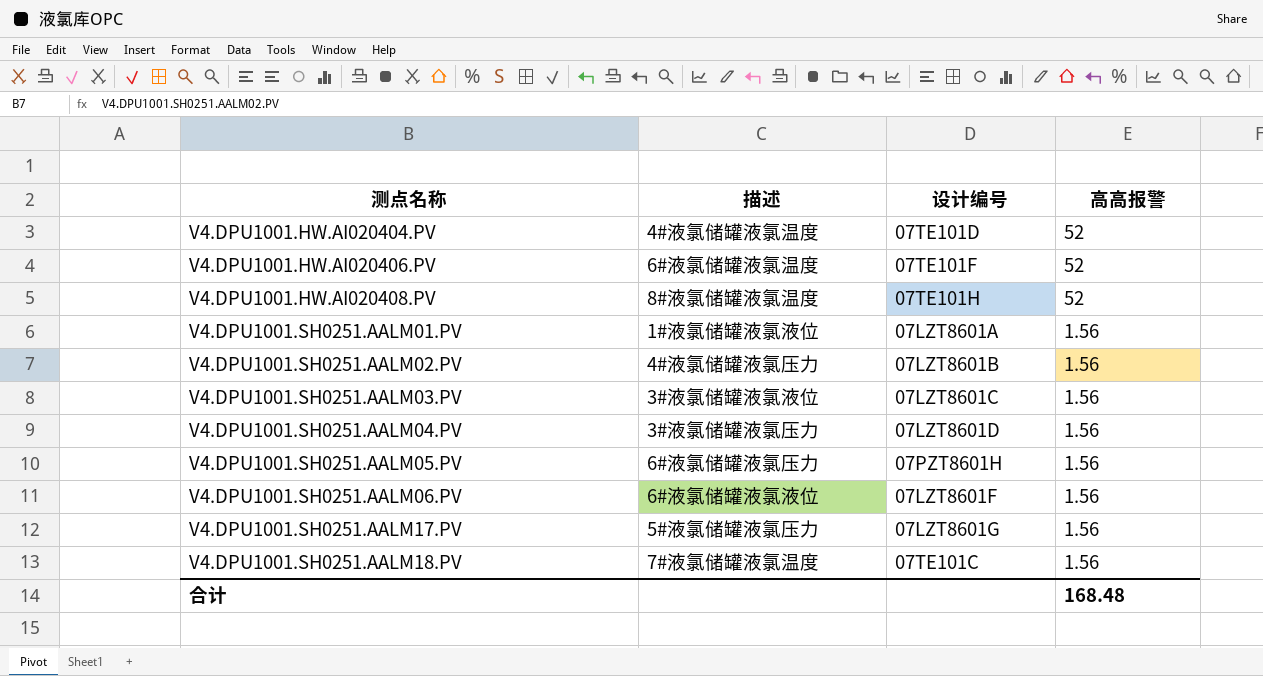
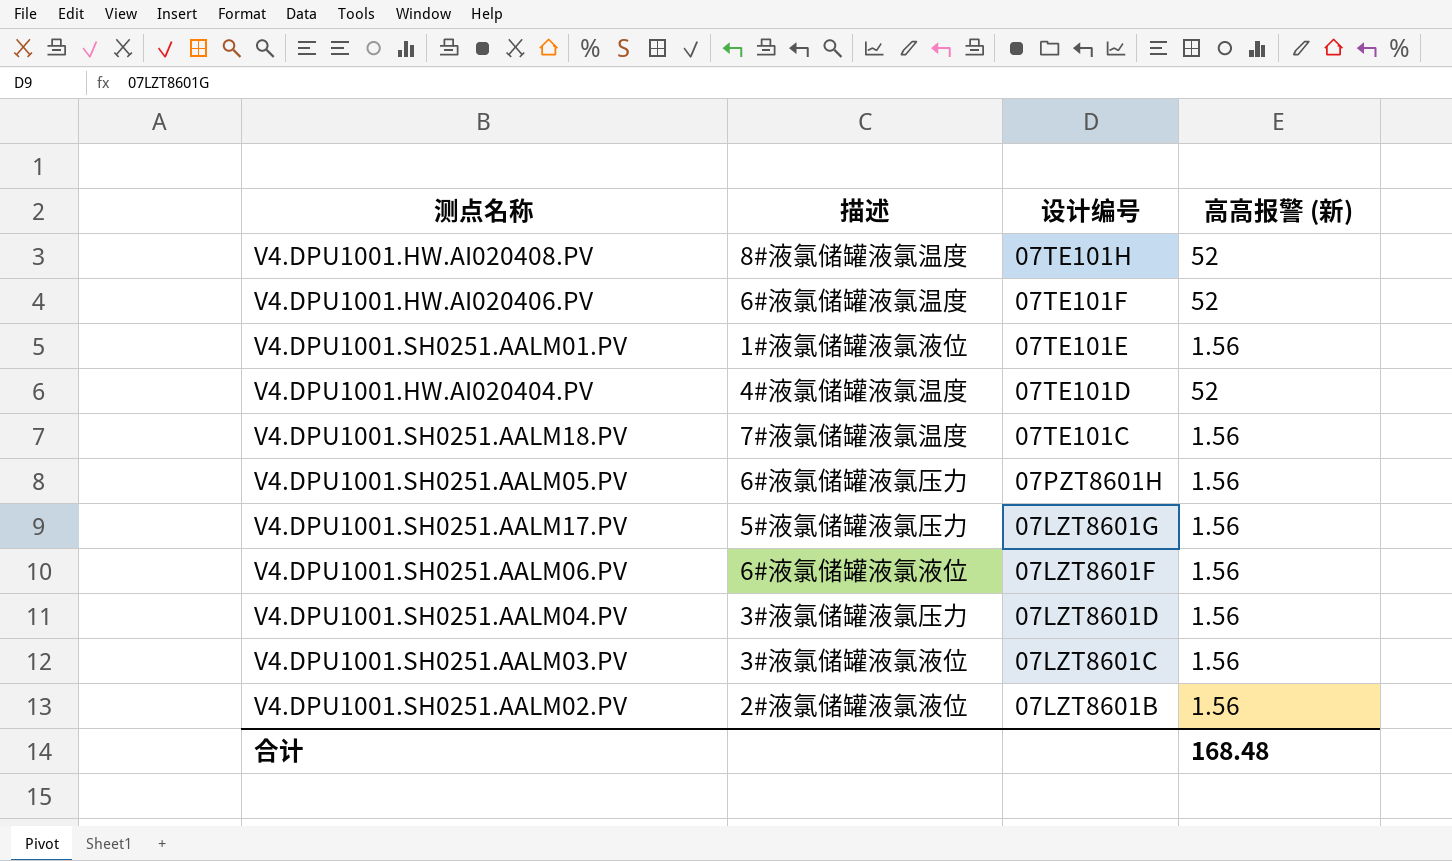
row order: 测点名称 ascending -> 设计编号 descending
column name: 高高报警 -> 高高报警 (新)
V4.DPU1001.SH0251.AALM01.PV | 设计编号: 07LZT8601A -> 07TE101E
V4.DPU1001.SH0251.AALM02.PV | 描述: 4#液氯储罐液氯压力 -> 2#液氯储罐液氯液位

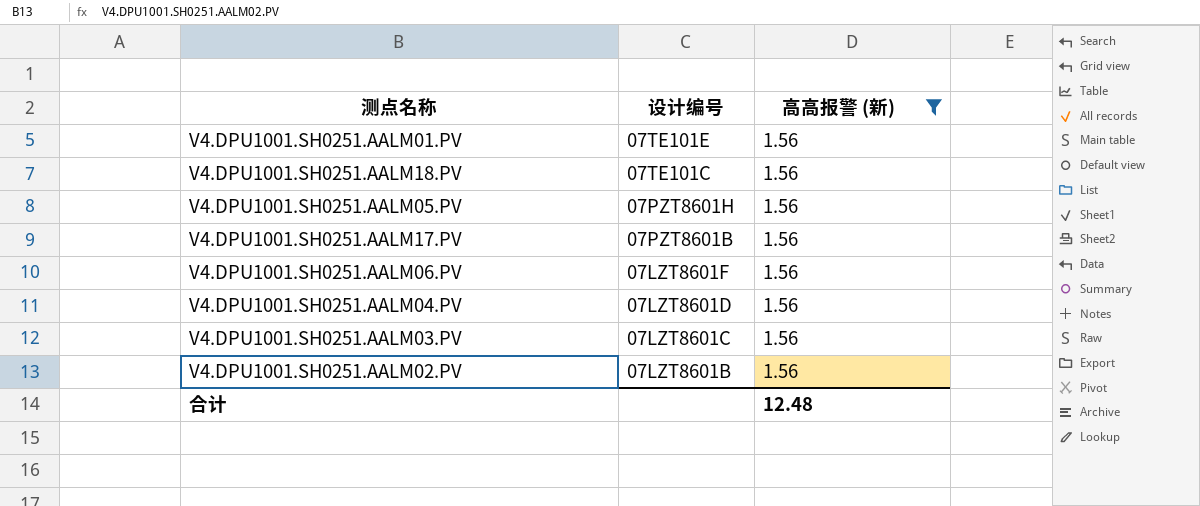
filter: none -> 高高报警 (新) = 1.56
column 描述 | position: 2 -> none
V4.DPU1001.SH0251.AALM17.PV | 设计编号: 07LZT8601G -> 07PZT8601B
合计 | 高高报警 (新): 168.48 -> 12.48

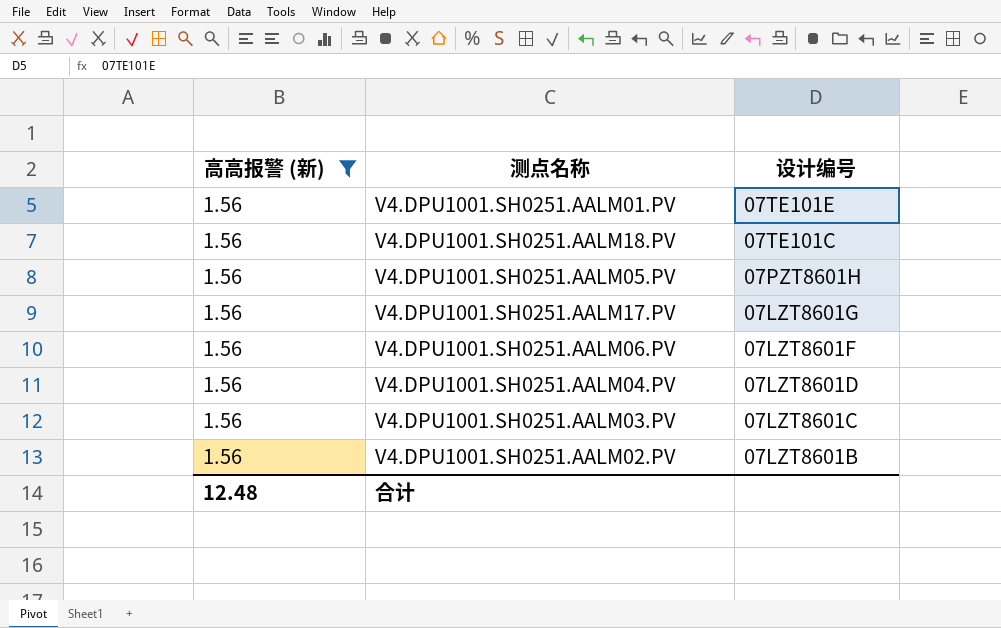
column 高高报警 (新) | position: 3 -> 1
V4.DPU1001.SH0251.AALM17.PV | 设计编号: 07PZT8601B -> 07LZT8601G

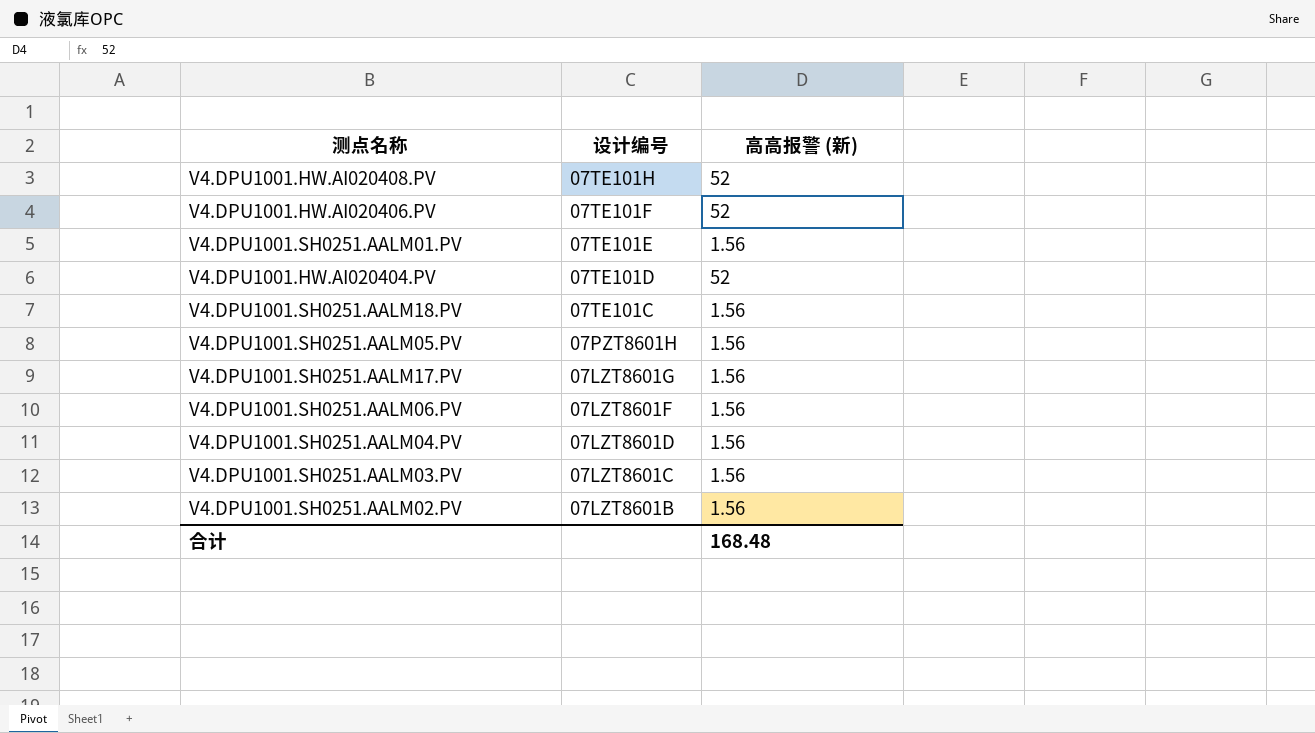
filter: 高高报警 (新) = 1.56 -> none
column 高高报警 (新) | position: 1 -> 3
合计 | 高高报警 (新): 12.48 -> 168.48

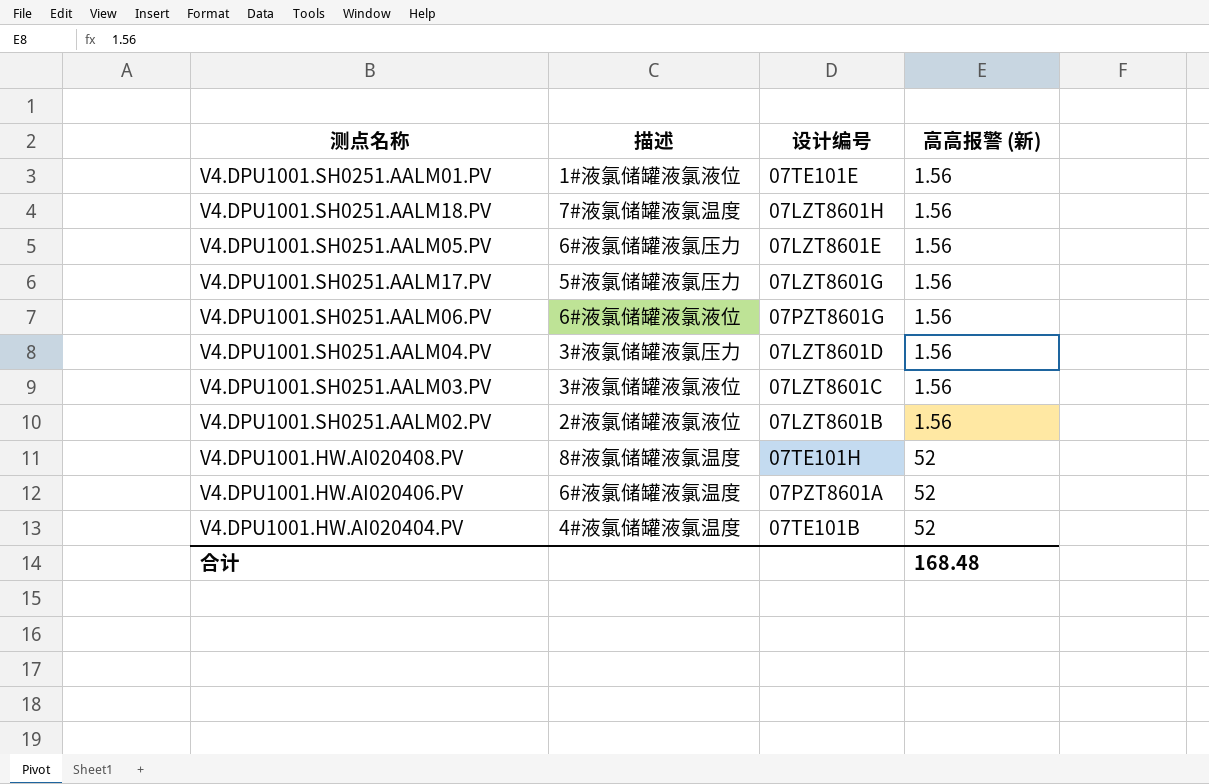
row order: 设计编号 descending -> 高高报警 (新) ascending
column 描述 | position: none -> 2
V4.DPU1001.SH0251.AALM18.PV | 设计编号: 07TE101C -> 07LZT8601H
V4.DPU1001.SH0251.AALM05.PV | 设计编号: 07PZT8601H -> 07LZT8601E
V4.DPU1001.SH0251.AALM06.PV | 设计编号: 07LZT8601F -> 07PZT8601G
V4.DPU1001.HW.AI020406.PV | 设计编号: 07TE101F -> 07PZT8601A
V4.DPU1001.HW.AI020404.PV | 设计编号: 07TE101D -> 07TE101B

